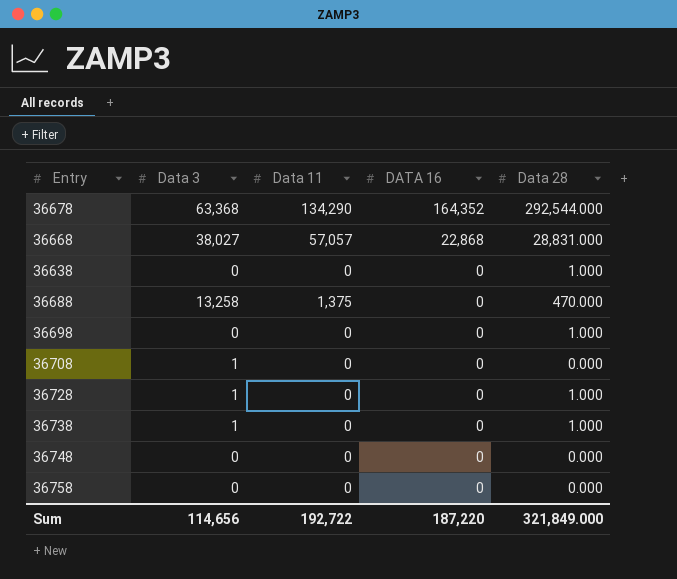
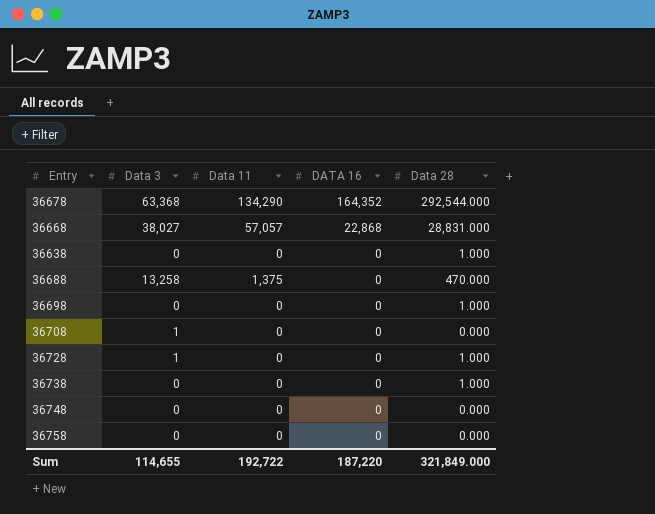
36738 | Data 3: 1 -> 0
Sum | Data 3: 114,656 -> 114,655

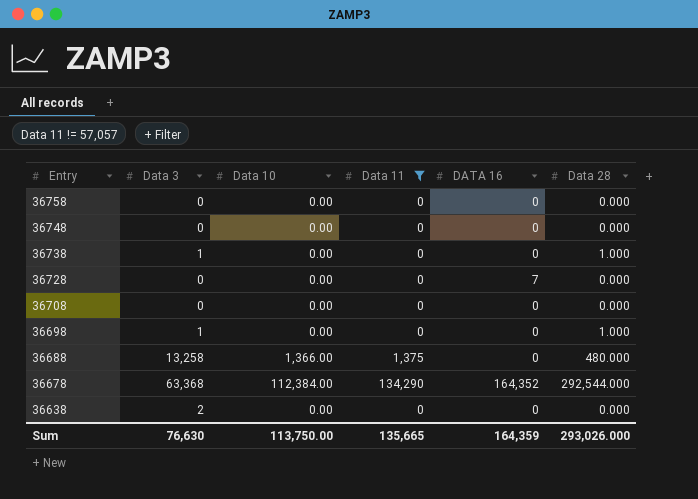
filter: none -> Data 11 != 57,057
row order: DATA 16 descending -> Entry descending
column Data 10 | position: none -> 3
36738 | Data 3: 0 -> 1
36728 | Data 3: 1 -> 0
36728 | DATA 16: 0 -> 7
36728 | Data 28: 1.000 -> 0.000
36708 | Data 3: 1 -> 0
36698 | Data 3: 0 -> 1
36688 | Data 28: 470.000 -> 480.000
36638 | Data 3: 0 -> 2
36638 | Data 28: 1.000 -> 0.000
Sum | Data 3: 114,655 -> 76,630
Sum | Data 11: 192,722 -> 135,665
Sum | DATA 16: 187,220 -> 164,359
Sum | Data 28: 321,849.000 -> 293,026.000

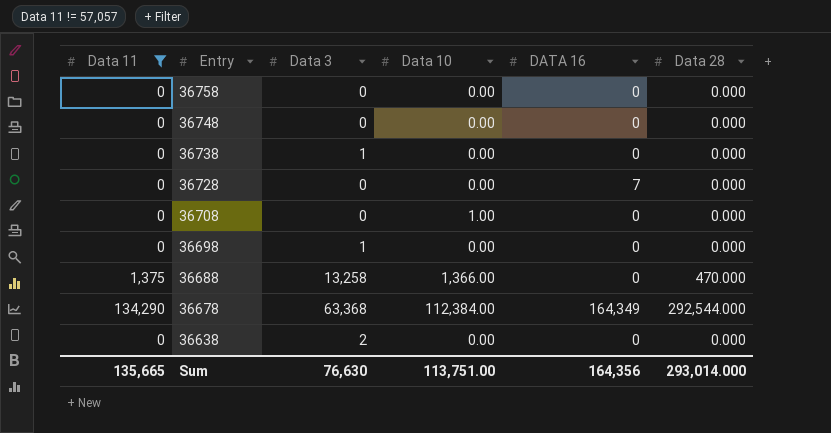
column Data 11 | position: 4 -> 1
36738 | Data 28: 1.000 -> 0.000
36708 | Data 10: 0.00 -> 1.00
36698 | Data 28: 1.000 -> 0.000
36688 | Data 28: 480.000 -> 470.000
36678 | DATA 16: 164,352 -> 164,349
Sum | Data 10: 113,750.00 -> 113,751.00
Sum | DATA 16: 164,359 -> 164,356
Sum | Data 28: 293,026.000 -> 293,014.000

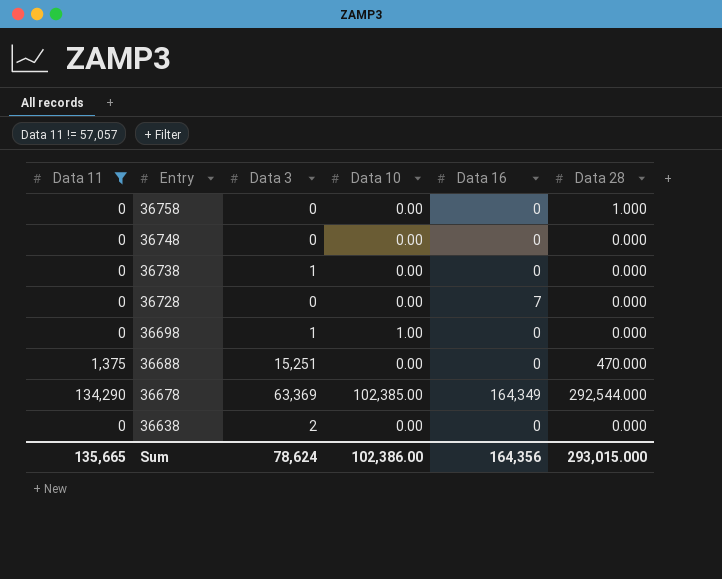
column name: DATA 16 -> Data 16
row 36708: 0 | 0 | 1.00 | 0 | 0.000 -> none
36758 | Data 28: 0.000 -> 1.000
36698 | Data 10: 0.00 -> 1.00
36688 | Data 3: 13,258 -> 15,251
36688 | Data 10: 1,366.00 -> 0.00
36678 | Data 3: 63,368 -> 63,369
36678 | Data 10: 112,384.00 -> 102,385.00
Sum | Data 3: 76,630 -> 78,624
Sum | Data 10: 113,751.00 -> 102,386.00
Sum | Data 28: 293,014.000 -> 293,015.000

